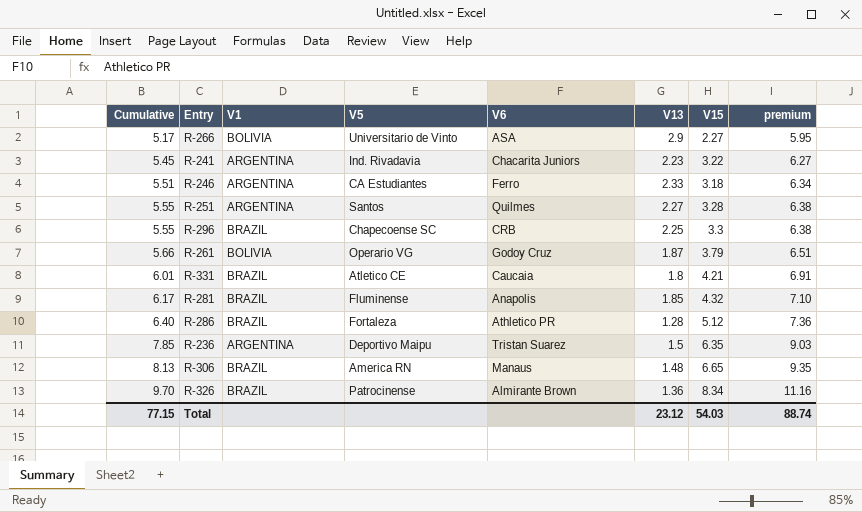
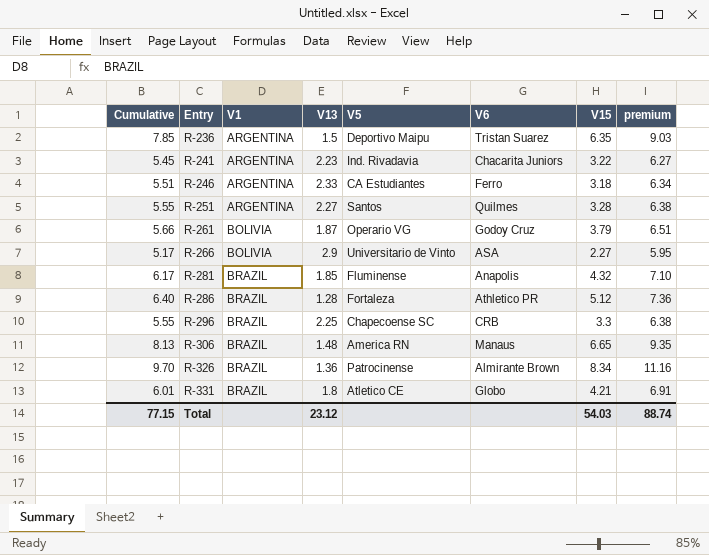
row order: Cumulative ascending -> Entry ascending
column V13 | position: 6 -> 4
R-331 | V6: Caucaia -> Globo

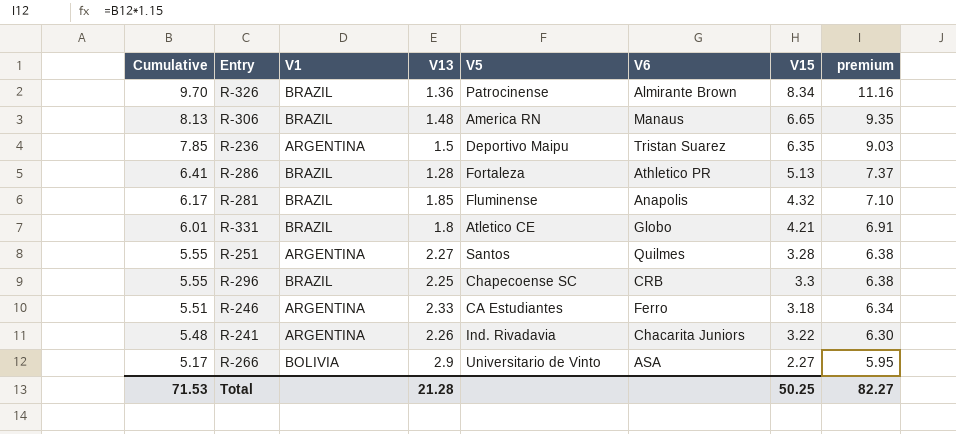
row order: Entry ascending -> Cumulative descending
row R-261: 5.66 | BOLIVIA | 1.87 | Operario VG | Godoy Cruz | 3.79 | 6.51 -> none
R-286 | Cumulative: 6.40 -> 6.41
R-286 | V15: 5.12 -> 5.13
R-286 | premium: 7.36 -> 7.37
R-241 | Cumulative: 5.45 -> 5.48
R-241 | V13: 2.23 -> 2.26
R-241 | premium: 6.27 -> 6.30
Total | Cumulative: 77.15 -> 71.53
Total | V13: 23.12 -> 21.28
Total | V15: 54.03 -> 50.25
Total | premium: 88.74 -> 82.27

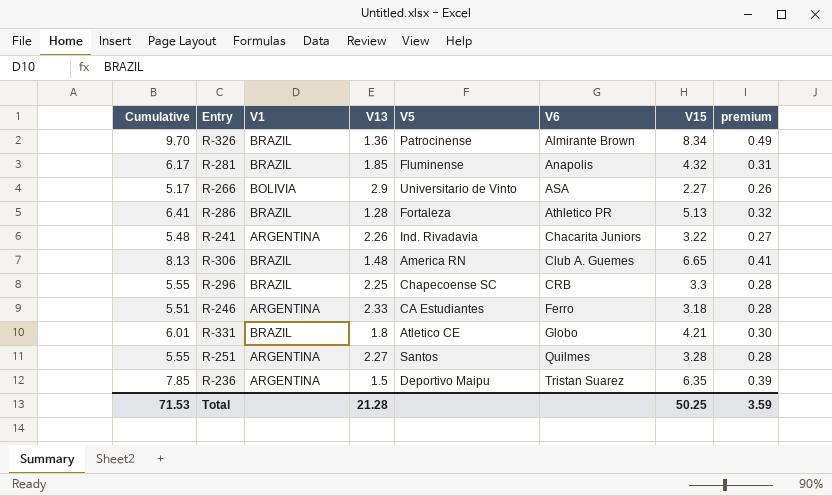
row order: Cumulative descending -> V6 ascending
column premium | formula: [Cumulative] * 1.15 -> [Cumulative] * 0.05
R-306 | V6: Manaus -> Club A. Guemes
Total | premium: 82.27 -> 3.59

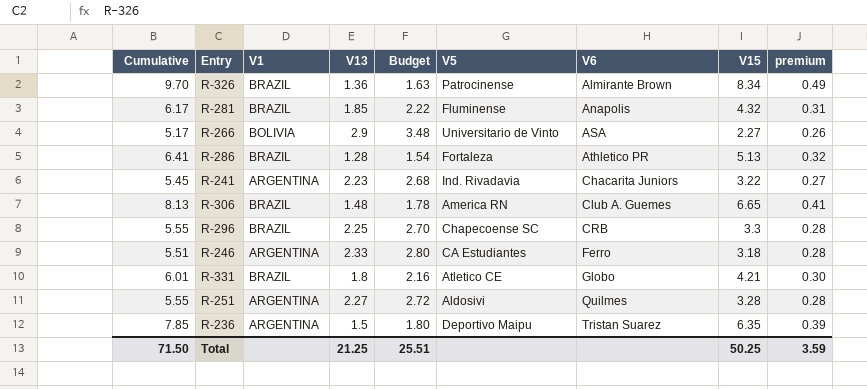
column Budget | formula: none -> [V13] * 1.2
R-241 | Cumulative: 5.48 -> 5.45
R-241 | V13: 2.26 -> 2.23
R-251 | V5: Santos -> Aldosivi
Total | Cumulative: 71.53 -> 71.50
Total | V13: 21.28 -> 21.25

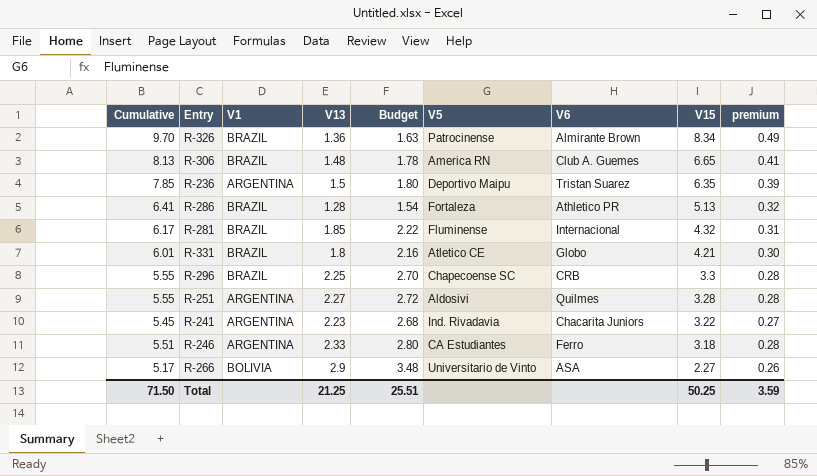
row order: V6 ascending -> V15 descending
R-281 | V6: Anapolis -> Internacional

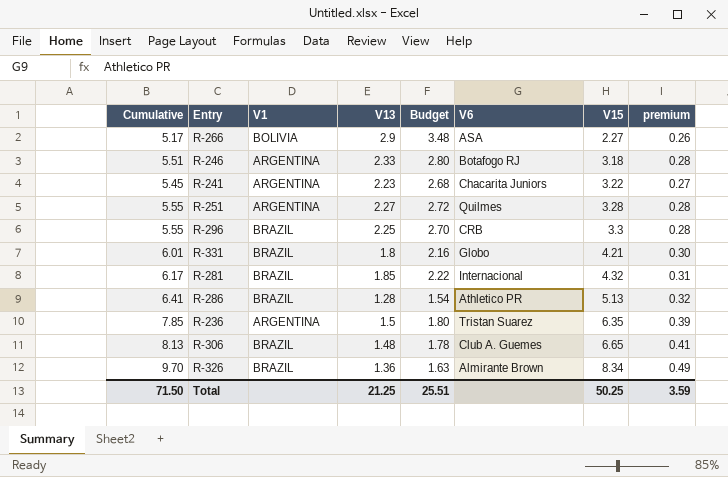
row order: V15 descending -> V15 ascending
column V5 | position: 6 -> none
R-246 | V6: Ferro -> Botafogo RJ

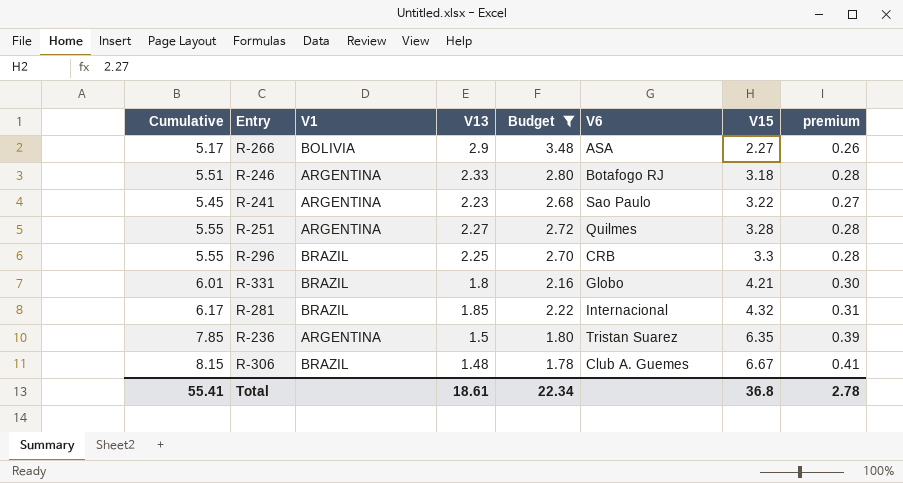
filter: none -> Budget >= 1.78
R-241 | V6: Chacarita Juniors -> Sao Paulo
R-306 | Cumulative: 8.13 -> 8.15
R-306 | V15: 6.65 -> 6.67
Total | Cumulative: 71.50 -> 55.41
Total | V13: 21.25 -> 18.61
Total | Budget: 25.51 -> 22.34
Total | V15: 50.25 -> 36.8
Total | premium: 3.59 -> 2.78

